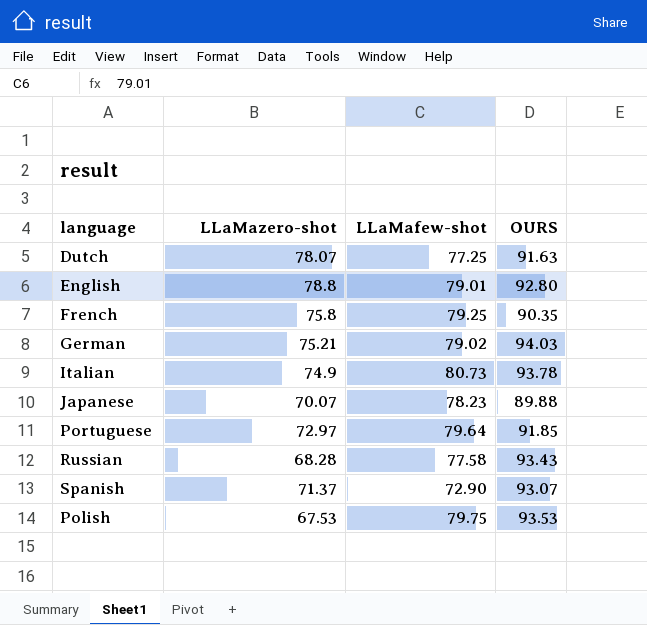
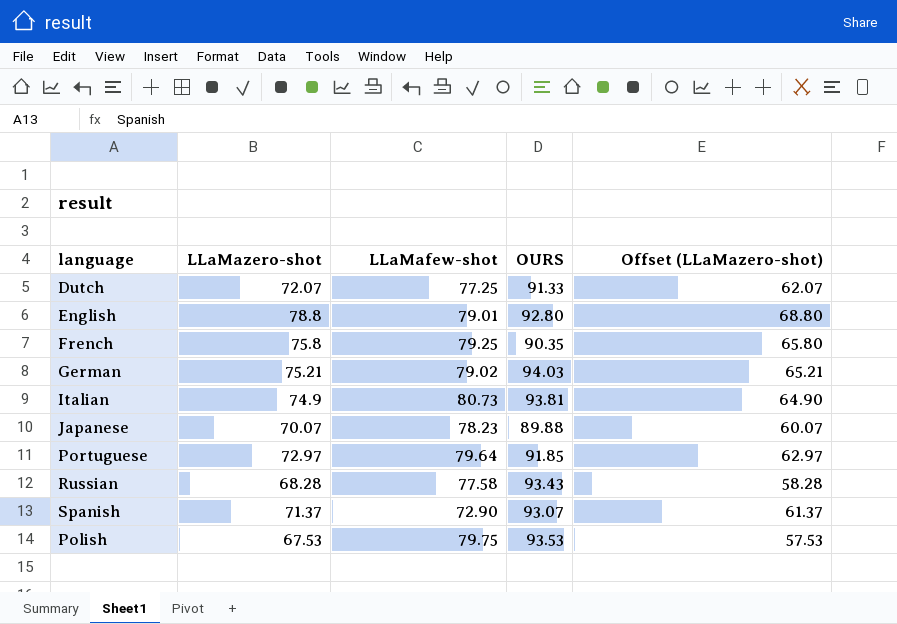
column Offset (LLaMazero-shot) | formula: none -> [LLaMazero-shot] - 10
Dutch | LLaMazero-shot: 78.07 -> 72.07
Dutch | OURS: 91.63 -> 91.33
Italian | OURS: 93.78 -> 93.81

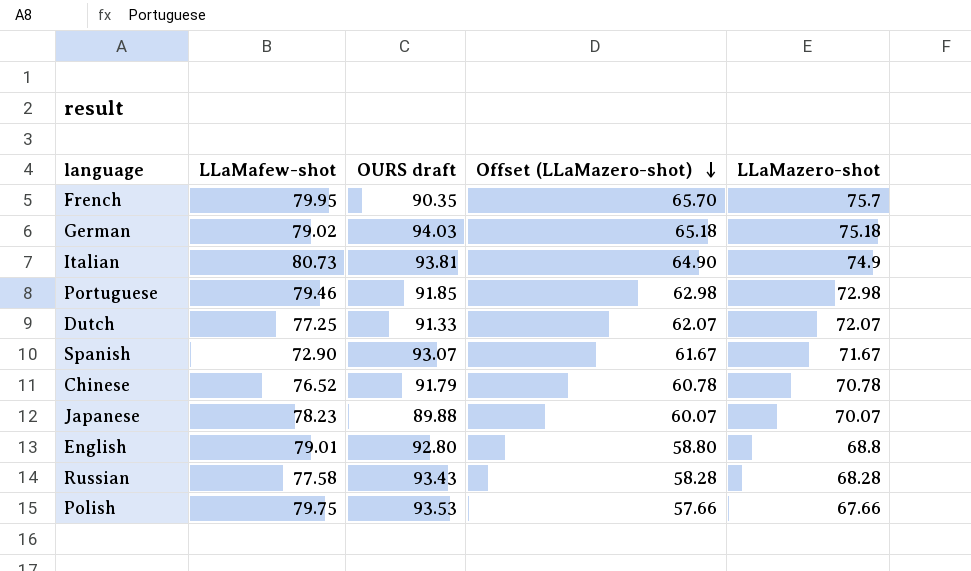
row order: none -> Offset (LLaMazero-shot) descending
column name: OURS -> OURS draft
column LLaMazero-shot | position: 2 -> 5
French | LLaMafew-shot: 79.25 -> 79.95
French | Offset (LLaMazero-shot): 65.80 -> 65.70
French | LLaMazero-shot: 75.8 -> 75.7
German | Offset (LLaMazero-shot): 65.21 -> 65.18
German | LLaMazero-shot: 75.21 -> 75.18
Portuguese | LLaMafew-shot: 79.64 -> 79.46
Portuguese | Offset (LLaMazero-shot): 62.97 -> 62.98
Portuguese | LLaMazero-shot: 72.97 -> 72.98
Spanish | Offset (LLaMazero-shot): 61.37 -> 61.67
Spanish | LLaMazero-shot: 71.37 -> 71.67
row Chinese: none -> 76.52 | 91.79 | 60.78 | 70.78
English | Offset (LLaMazero-shot): 68.80 -> 58.80
English | LLaMazero-shot: 78.8 -> 68.8
Polish | Offset (LLaMazero-shot): 57.53 -> 57.66
Polish | LLaMazero-shot: 67.53 -> 67.66

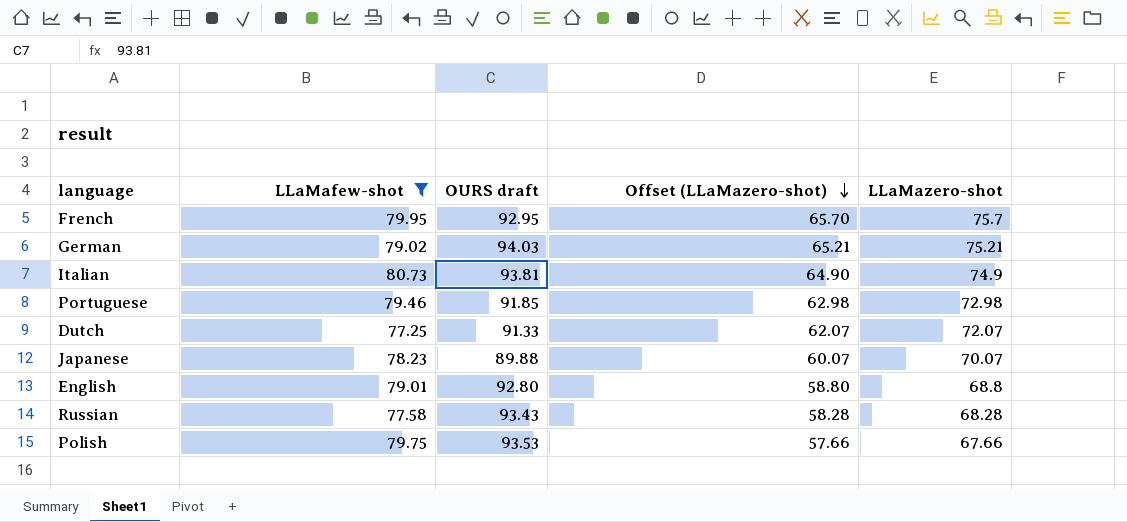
filter: none -> LLaMafew-shot >= 77.25
French | OURS draft: 90.35 -> 92.95
German | Offset (LLaMazero-shot): 65.18 -> 65.21
German | LLaMazero-shot: 75.18 -> 75.21

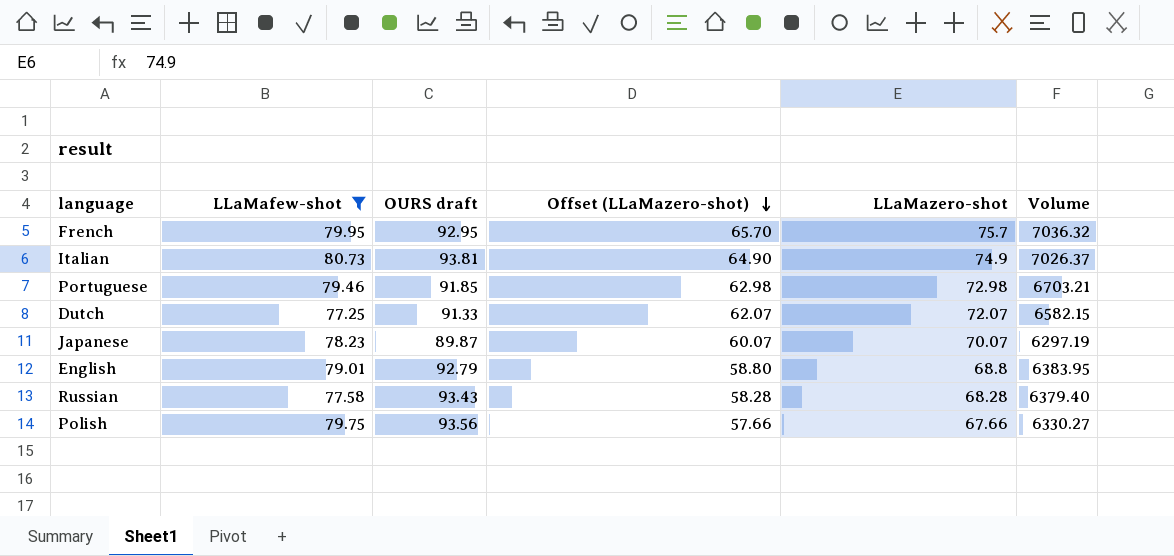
column Volume | formula: none -> [OURS draft] * [LLaMazero-shot]
row German: 79.02 | 94.03 | 65.21 | 75.21 -> none
Japanese | OURS draft: 89.88 -> 89.87
English | OURS draft: 92.80 -> 92.79
Polish | OURS draft: 93.53 -> 93.56

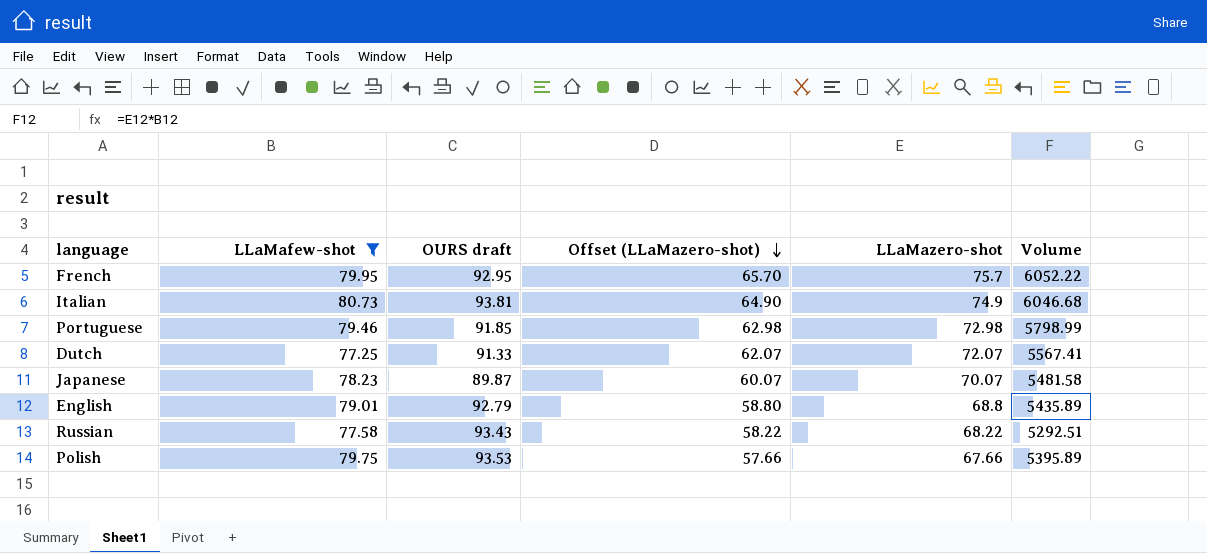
column Volume | formula: [OURS draft] * [LLaMazero-shot] -> [LLaMafew-shot] * [LLaMazero-shot]
Russian | Offset (LLaMazero-shot): 58.28 -> 58.22
Russian | LLaMazero-shot: 68.28 -> 68.22
Polish | OURS draft: 93.56 -> 93.53

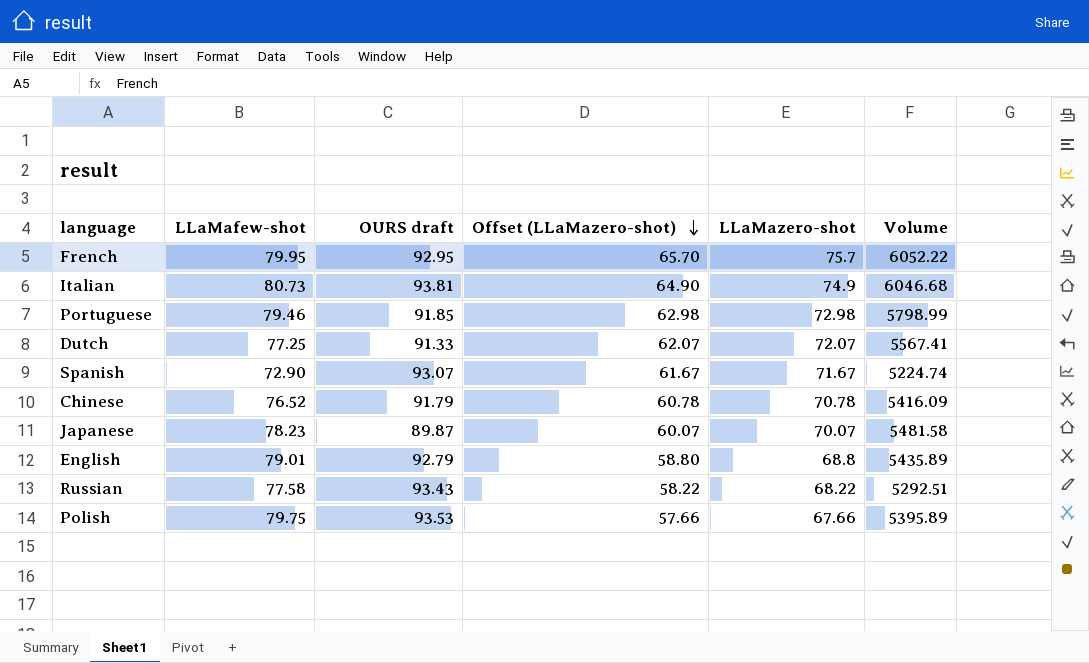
filter: LLaMafew-shot >= 77.25 -> none

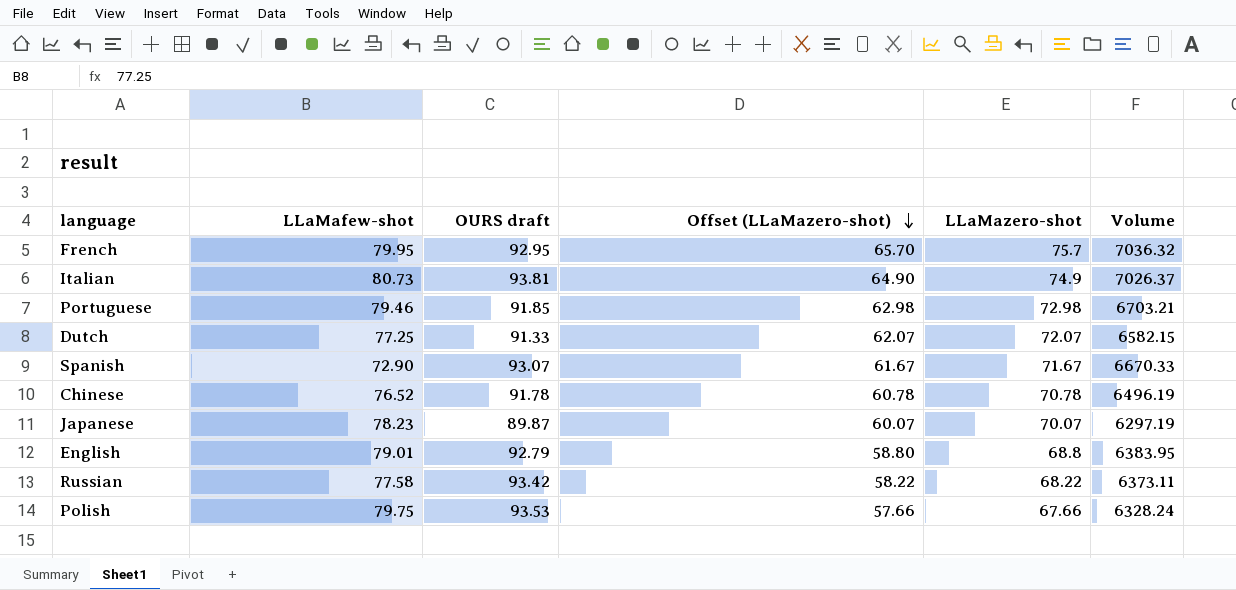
column Volume | formula: [LLaMafew-shot] * [LLaMazero-shot] -> [OURS draft] * [LLaMazero-shot]
Chinese | OURS draft: 91.79 -> 91.78
Russian | OURS draft: 93.43 -> 93.42

